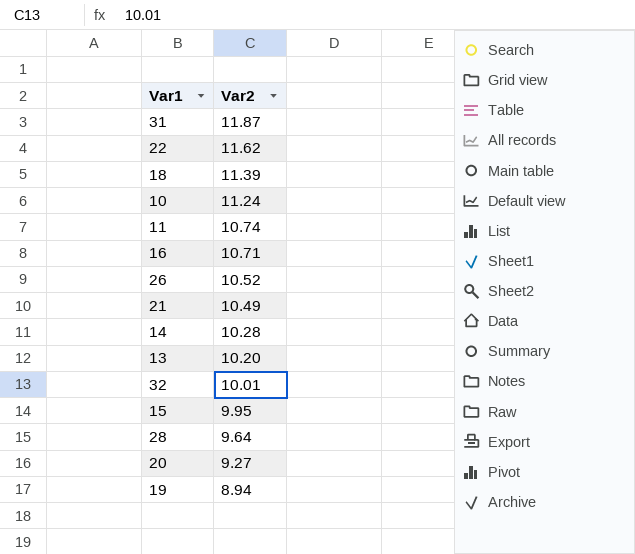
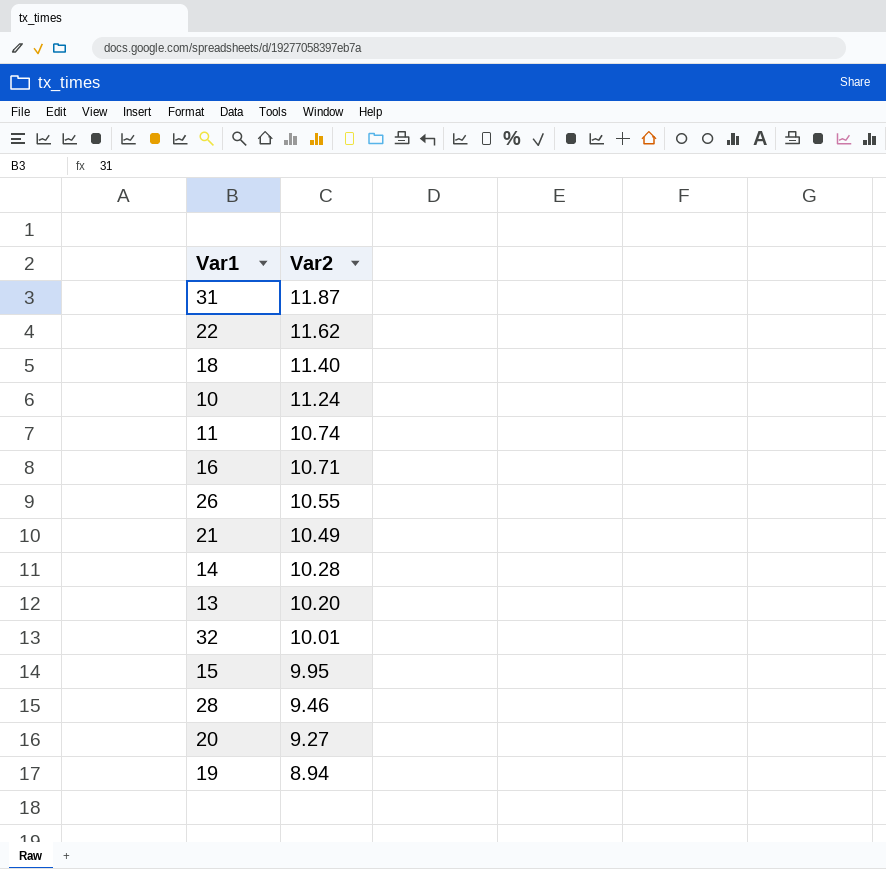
18 | Var2: 11.39 -> 11.40
26 | Var2: 10.52 -> 10.55
28 | Var2: 9.64 -> 9.46

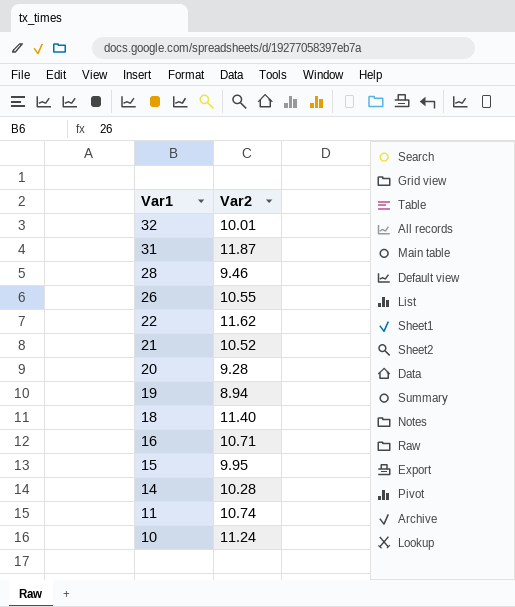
row order: Var2 descending -> Var1 descending
row 13: 10.20 -> none
21 | Var2: 10.49 -> 10.52
20 | Var2: 9.27 -> 9.28

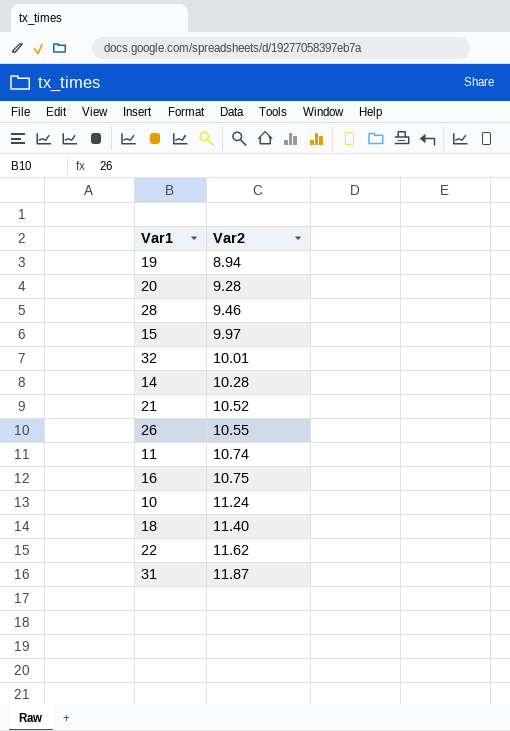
row order: Var1 descending -> Var2 ascending
15 | Var2: 9.95 -> 9.97
16 | Var2: 10.71 -> 10.75

